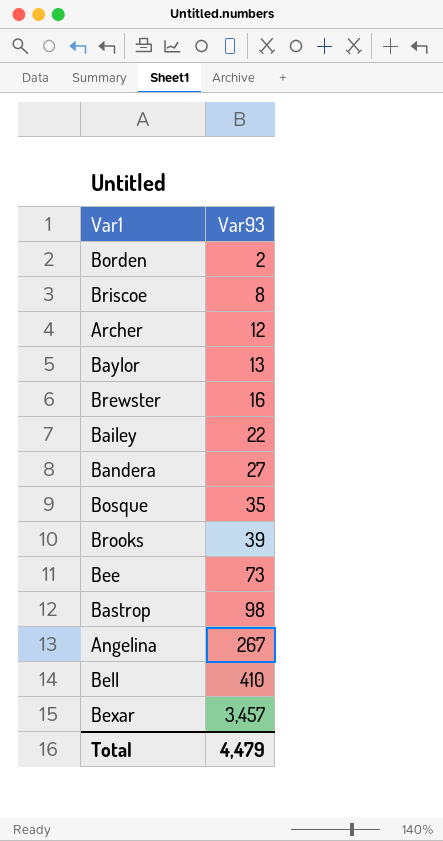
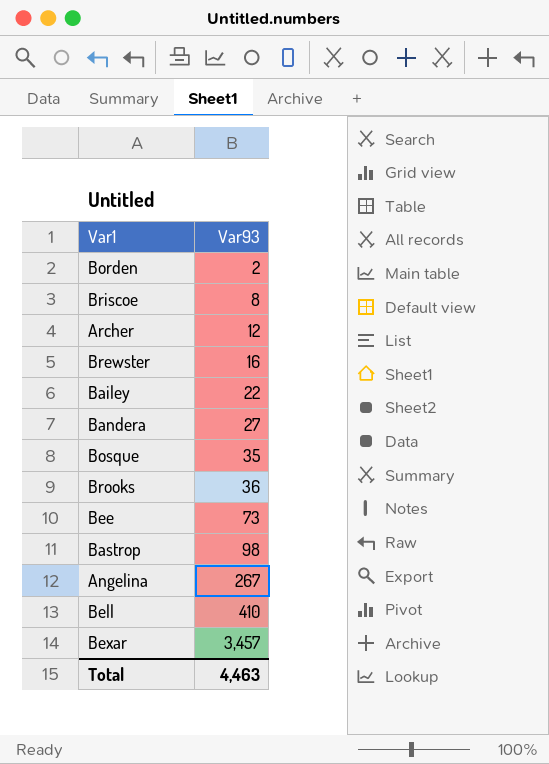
row Baylor: 13 -> none
Brooks | Var93: 39 -> 36
Total | Var93: 4,479 -> 4,463

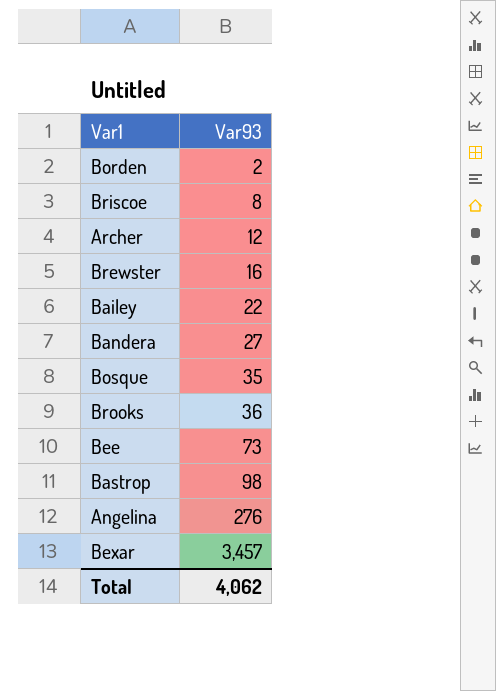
row Bell: 410 -> none
Angelina | Var93: 267 -> 276
Total | Var93: 4,463 -> 4,062

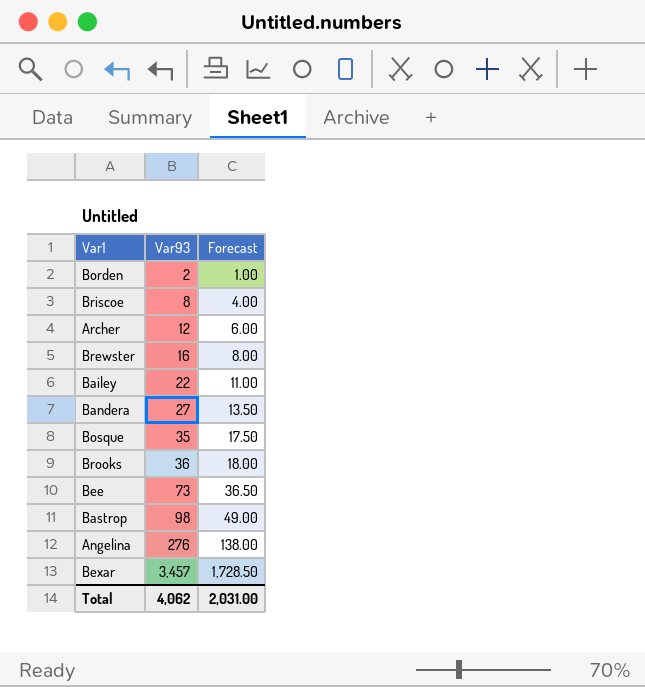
column Forecast | formula: none -> [Var93] * 0.5

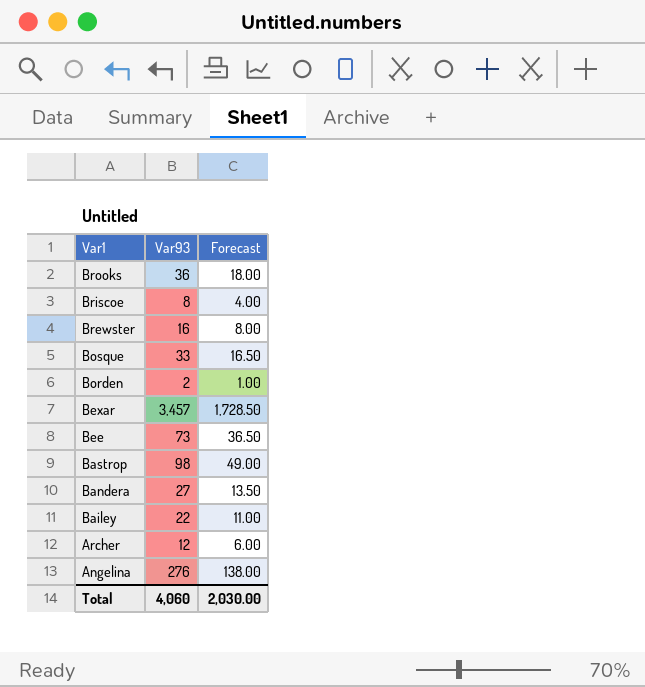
row order: Var93 ascending -> Var1 descending
Bosque | Var93: 35 -> 33
Bosque | Forecast: 17.50 -> 16.50
Total | Var93: 4,062 -> 4,060
Total | Forecast: 2,031.00 -> 2,030.00

